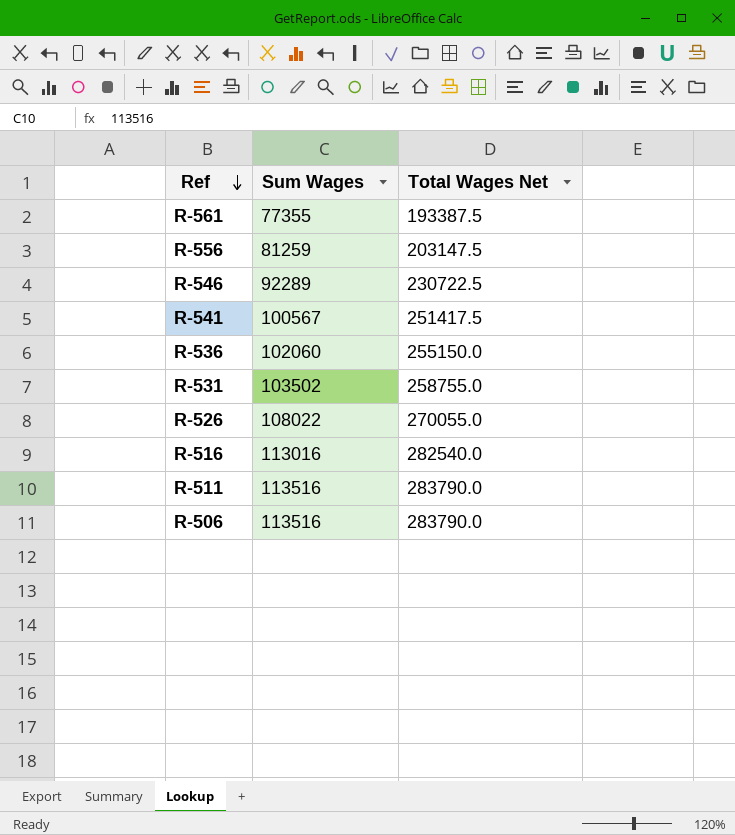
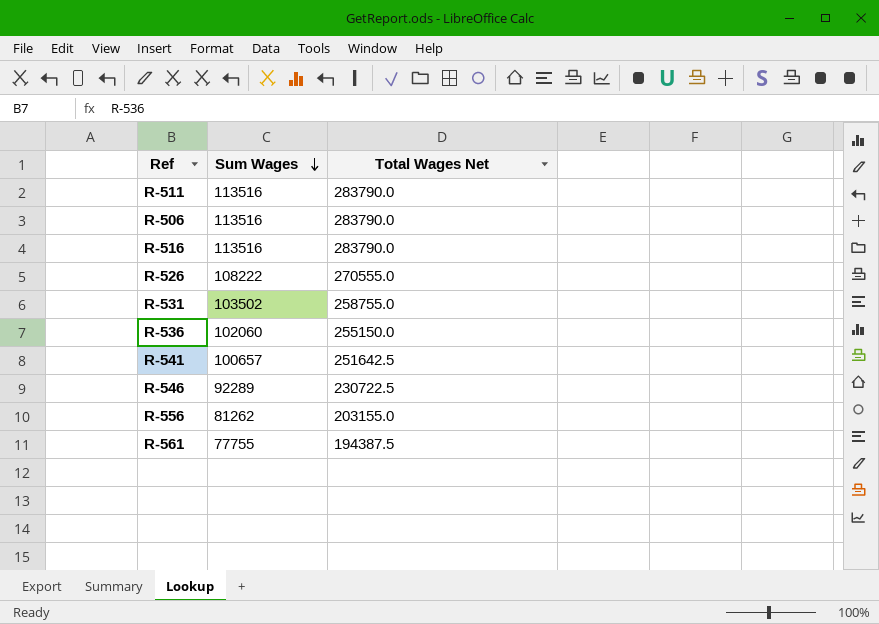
row order: Ref descending -> Sum Wages descending
R-516 | Sum Wages: 113016 -> 113516
R-516 | Total Wages Net: 282540.0 -> 283790.0
R-526 | Sum Wages: 108022 -> 108222
R-526 | Total Wages Net: 270055.0 -> 270555.0
R-541 | Sum Wages: 100567 -> 100657
R-541 | Total Wages Net: 251417.5 -> 251642.5
R-556 | Sum Wages: 81259 -> 81262
R-556 | Total Wages Net: 203147.5 -> 203155.0
R-561 | Sum Wages: 77355 -> 77755
R-561 | Total Wages Net: 193387.5 -> 194387.5

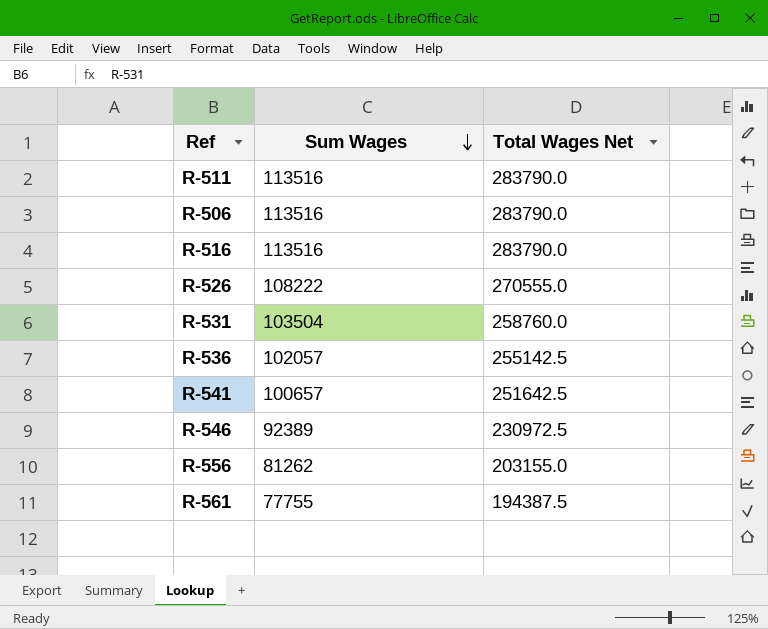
R-531 | Sum Wages: 103502 -> 103504
R-531 | Total Wages Net: 258755.0 -> 258760.0
R-536 | Sum Wages: 102060 -> 102057
R-536 | Total Wages Net: 255150.0 -> 255142.5
R-546 | Sum Wages: 92289 -> 92389
R-546 | Total Wages Net: 230722.5 -> 230972.5

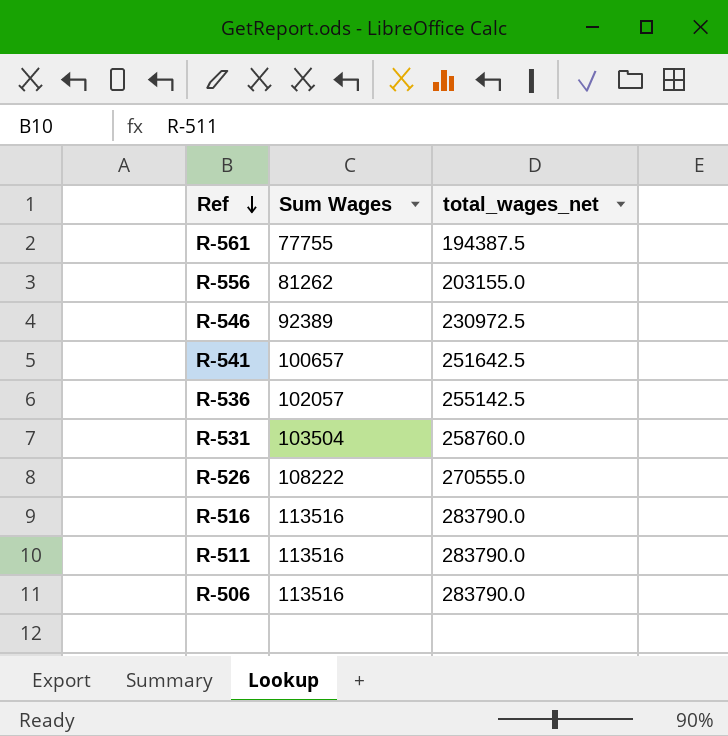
row order: Sum Wages descending -> Ref descending
column name: Total Wages Net -> total_wages_net

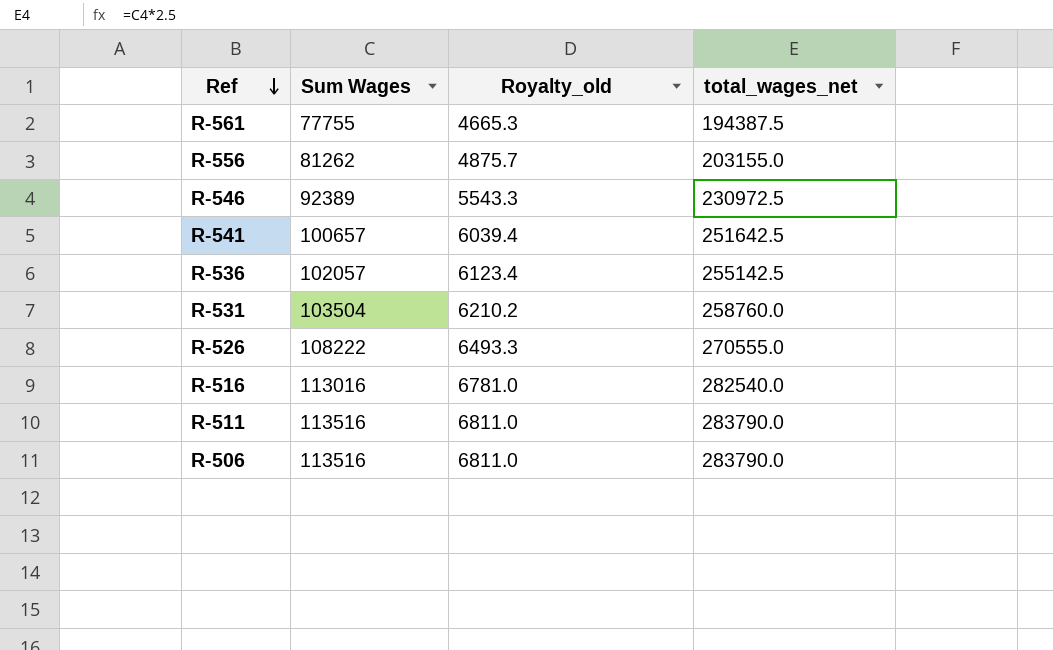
column Royalty_old | formula: none -> [Sum Wages] * 0.06
R-516 | Sum Wages: 113516 -> 113016
R-516 | total_wages_net: 283790.0 -> 282540.0

